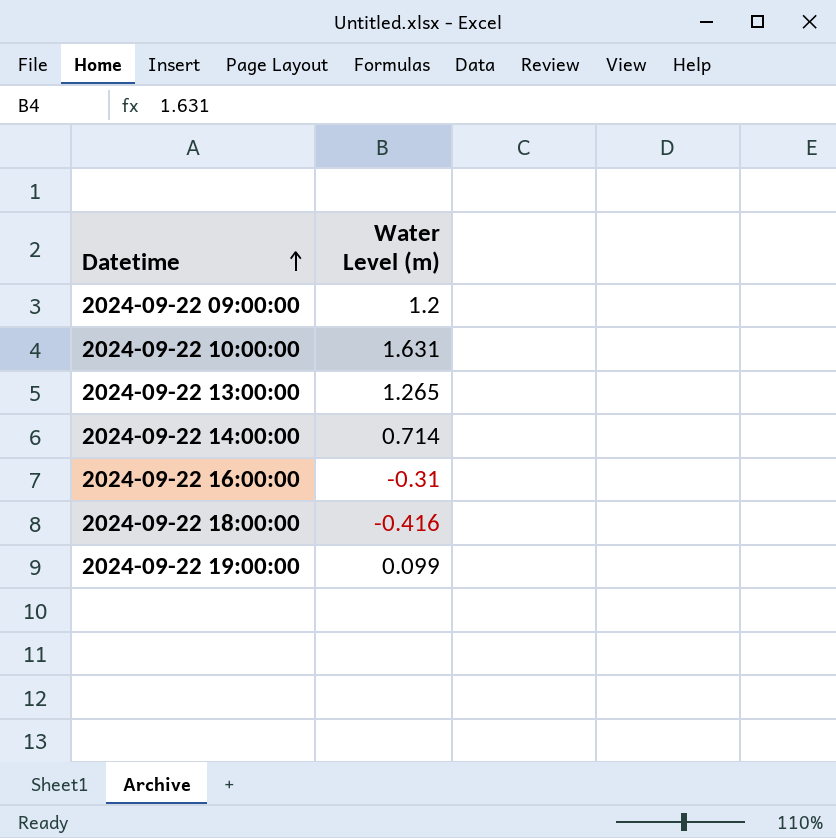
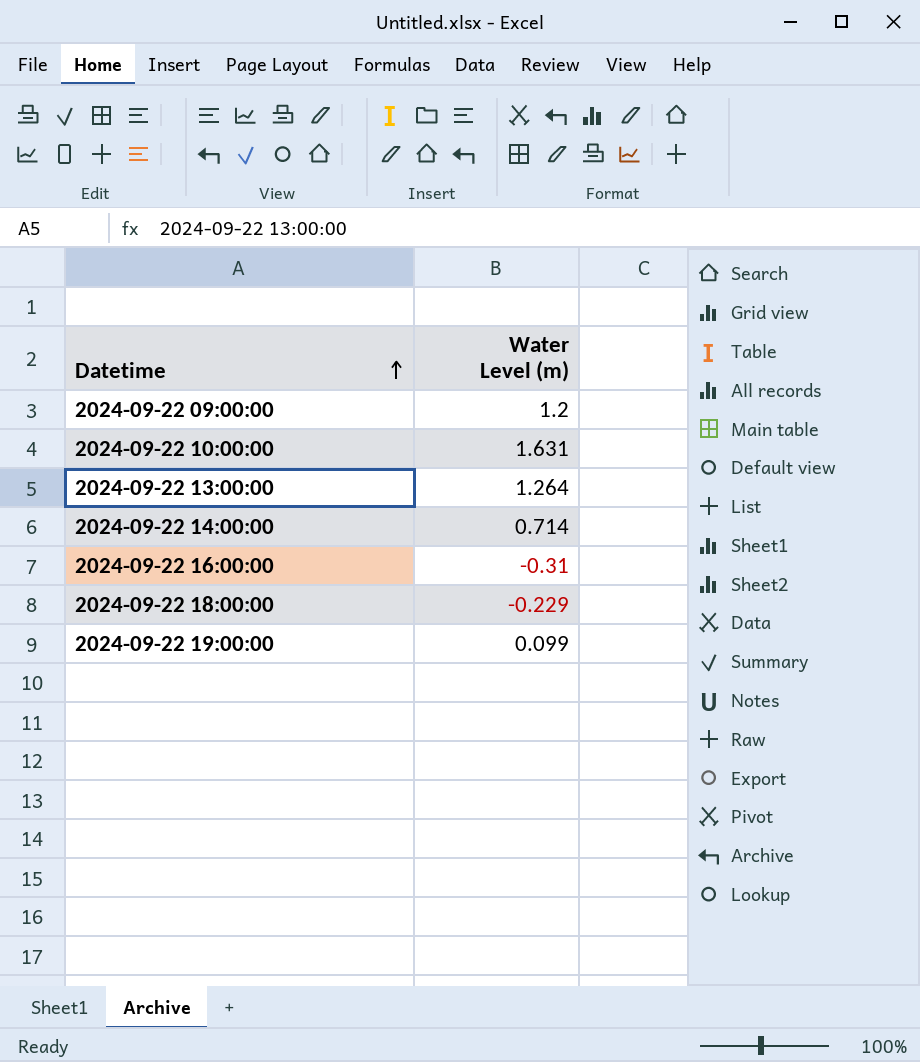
2024-09-22 13:00:00 | Water Level (m): 1.265 -> 1.264
2024-09-22 18:00:00 | Water Level (m): -0.416 -> -0.229

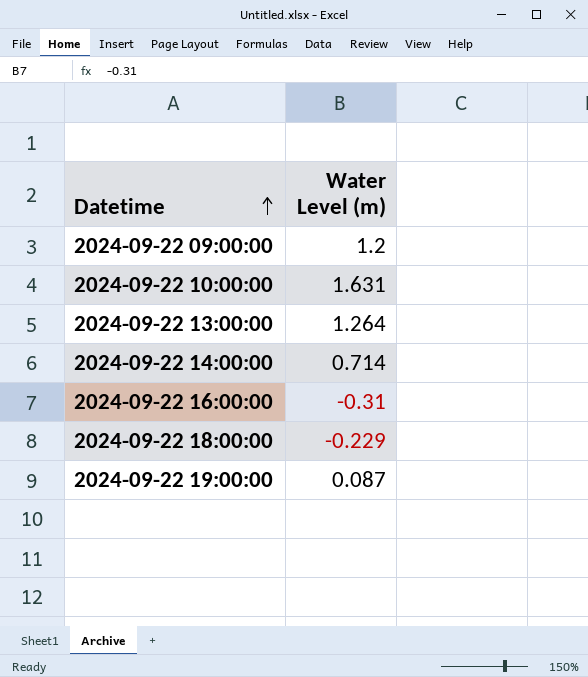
2024-09-22 19:00:00 | Water Level (m): 0.099 -> 0.087

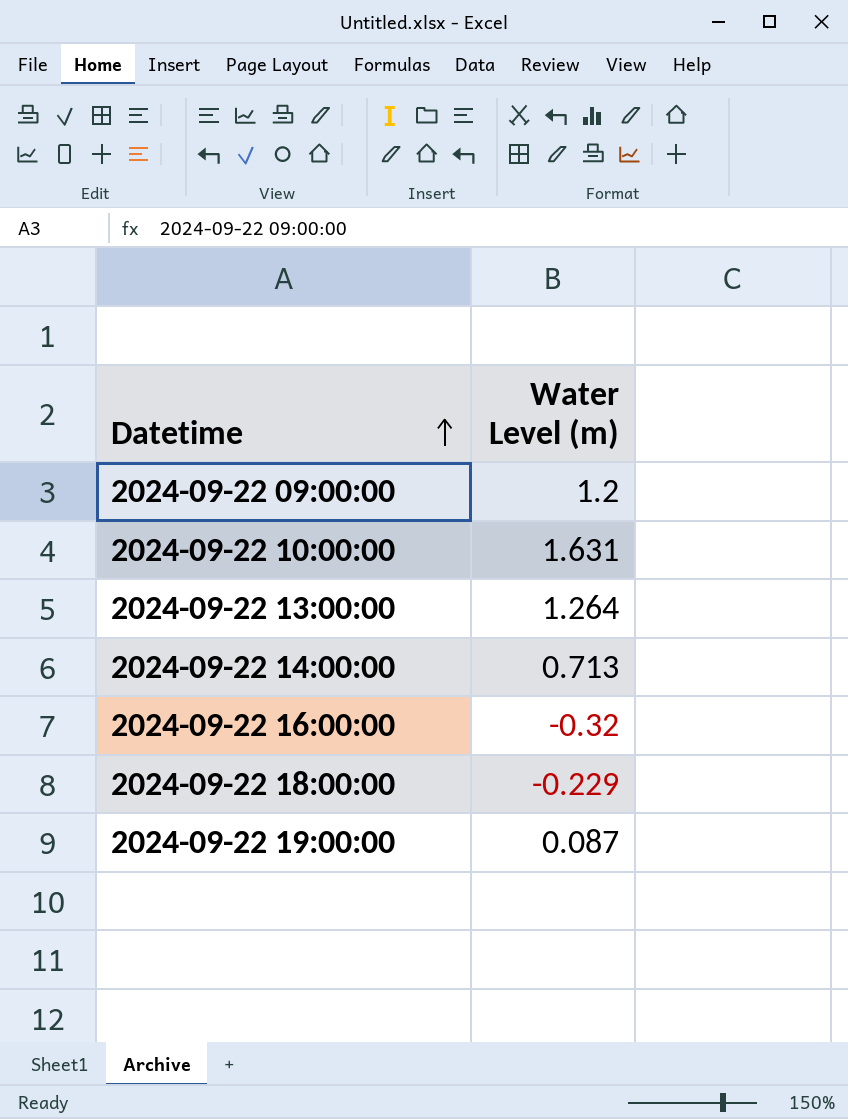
2024-09-22 14:00:00 | Water Level (m): 0.714 -> 0.713
2024-09-22 16:00:00 | Water Level (m): -0.31 -> -0.32

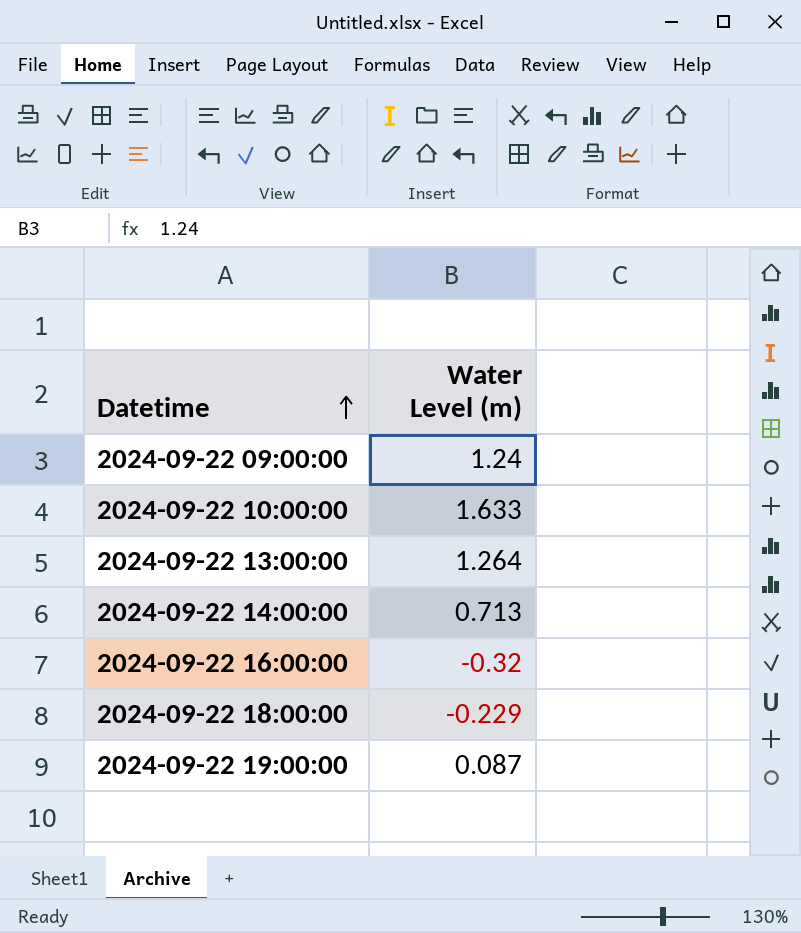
2024-09-22 09:00:00 | Water Level (m): 1.2 -> 1.24
2024-09-22 10:00:00 | Water Level (m): 1.631 -> 1.633

